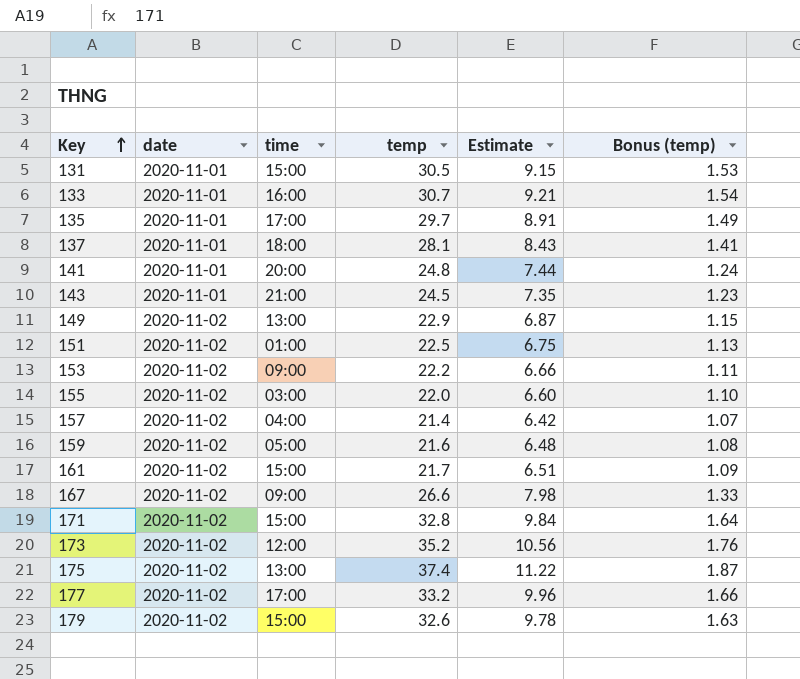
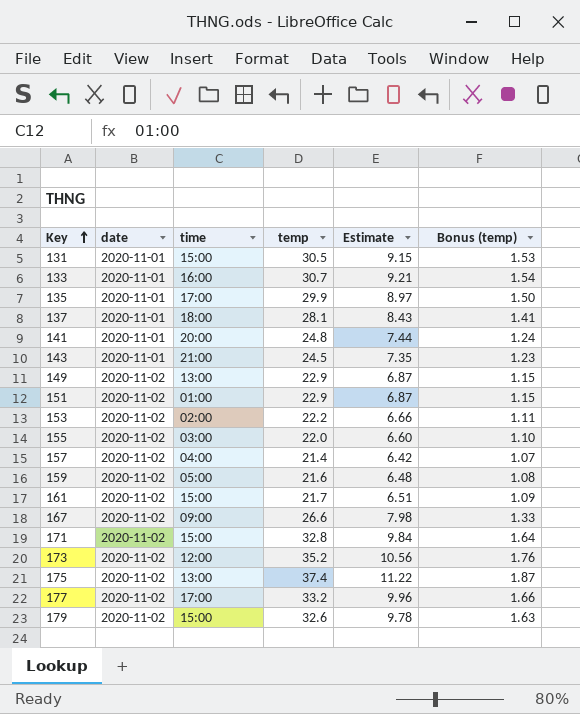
135 | temp: 29.7 -> 29.9
135 | Estimate: 8.91 -> 8.97
135 | Bonus (temp): 1.49 -> 1.50
151 | temp: 22.5 -> 22.9
151 | Estimate: 6.75 -> 6.87
151 | Bonus (temp): 1.13 -> 1.15
153 | time: 09:00 -> 02:00

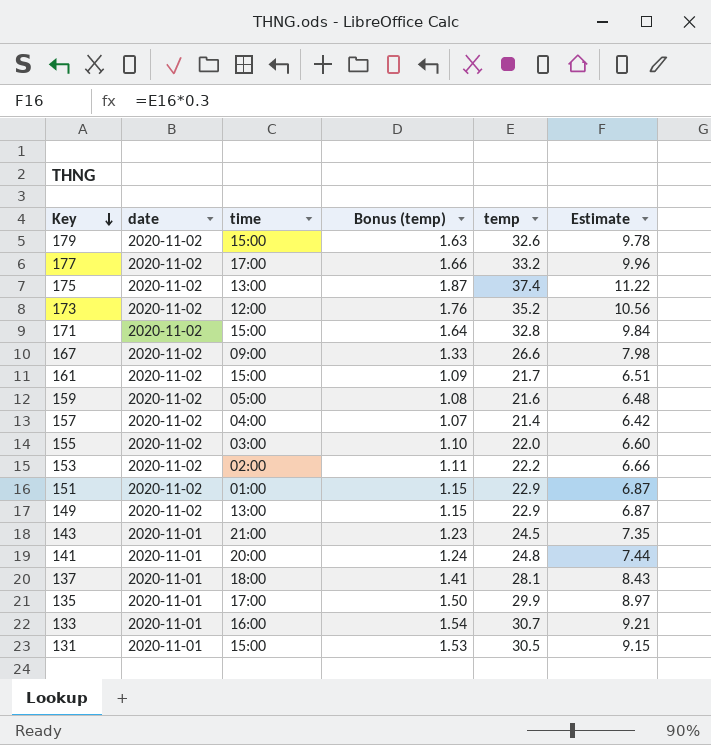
row order: Key ascending -> Key descending
column Bonus (temp) | position: 6 -> 4

